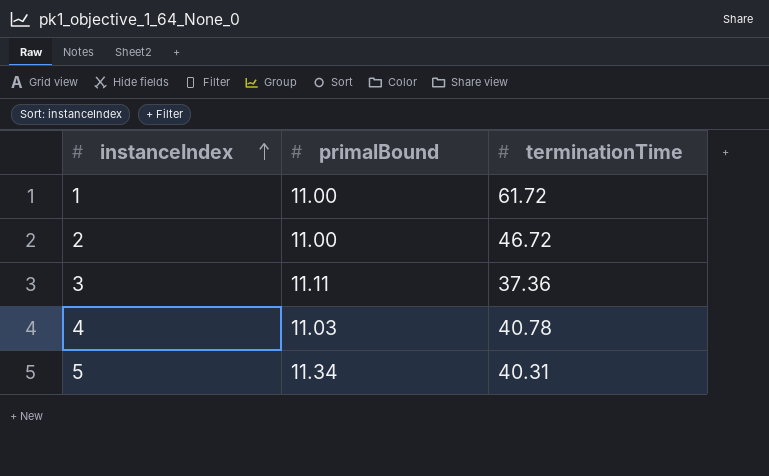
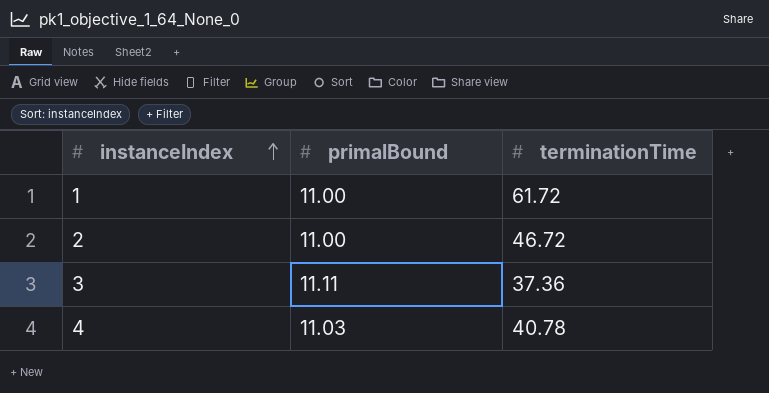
row 5: 11.34 | 40.31 -> none

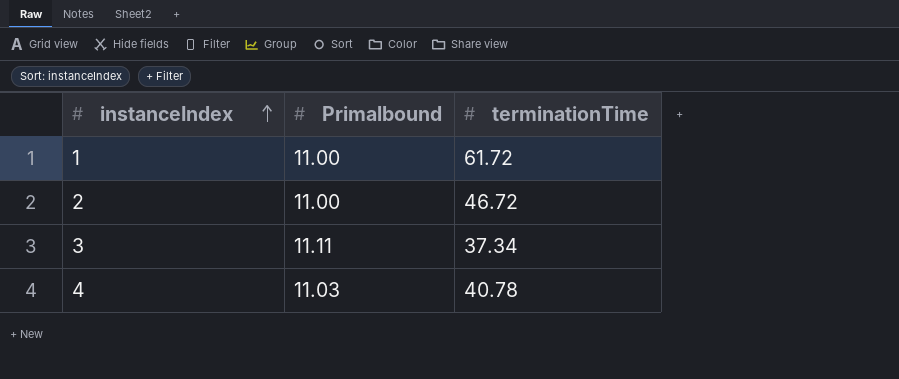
column name: primalBound -> Primalbound
3 | terminationTime: 37.36 -> 37.34

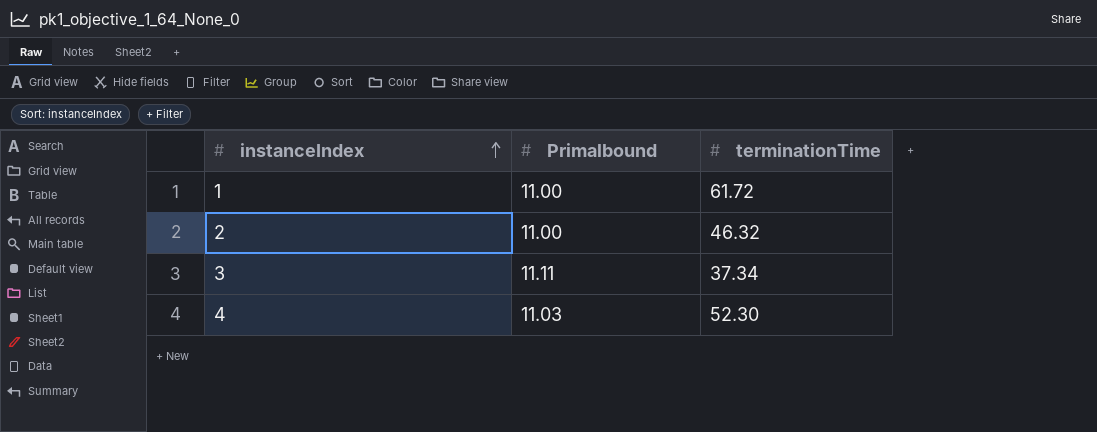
2 | terminationTime: 46.72 -> 46.32
4 | terminationTime: 40.78 -> 52.30

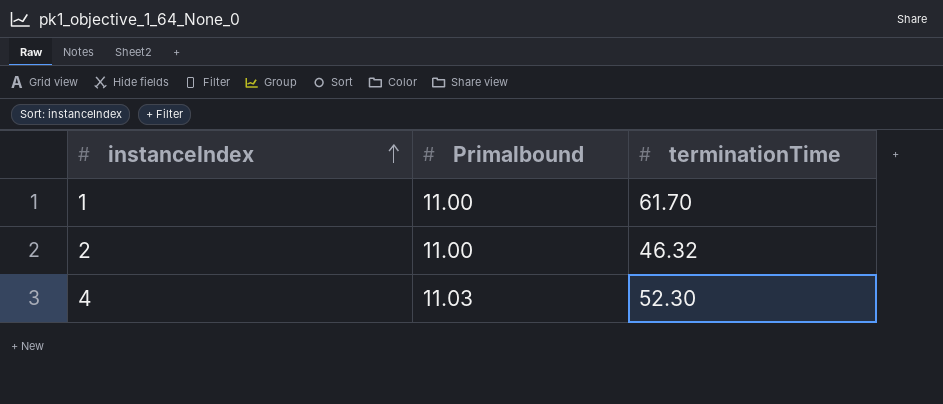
row 3: 11.11 | 37.34 -> none
1 | terminationTime: 61.72 -> 61.70

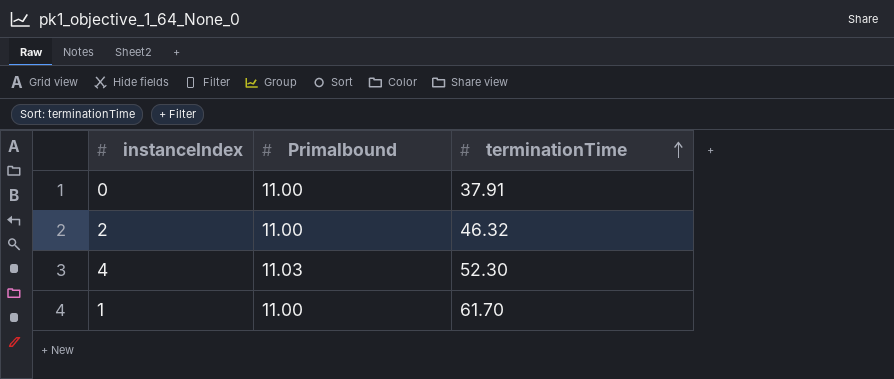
row order: instanceIndex ascending -> terminationTime ascending
row 0: none -> 11.00 | 37.91

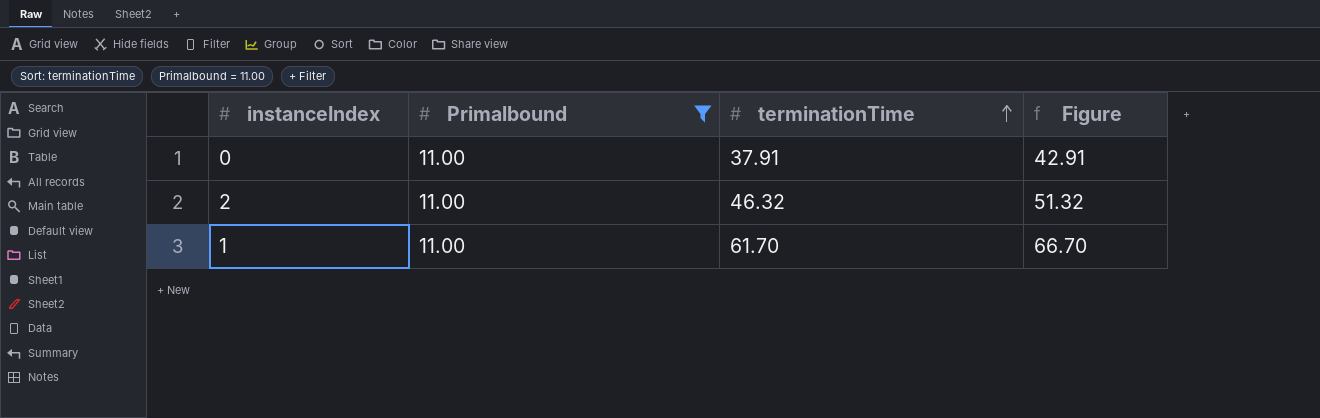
filter: none -> Primalbound = 11.00
column Figure | formula: none -> [terminationTime] + 5

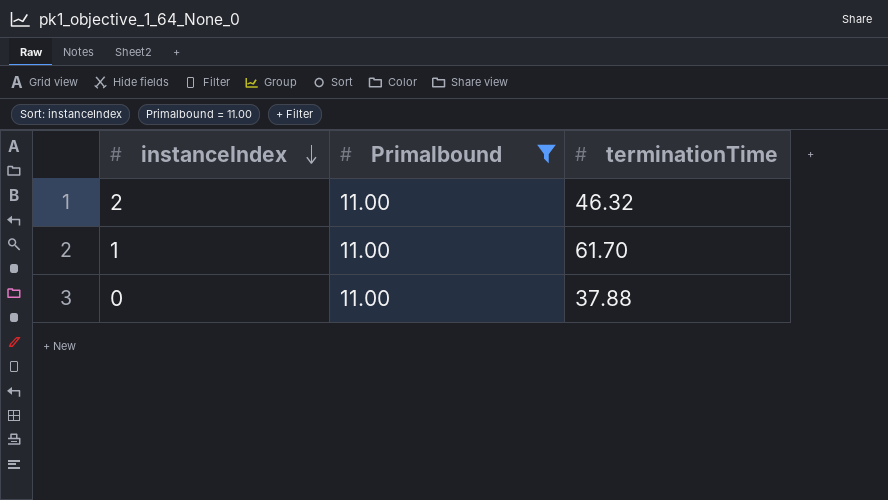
row order: terminationTime ascending -> instanceIndex descending
column Figure | formula: [terminationTime] + 5 -> none
0 | terminationTime: 37.91 -> 37.88

